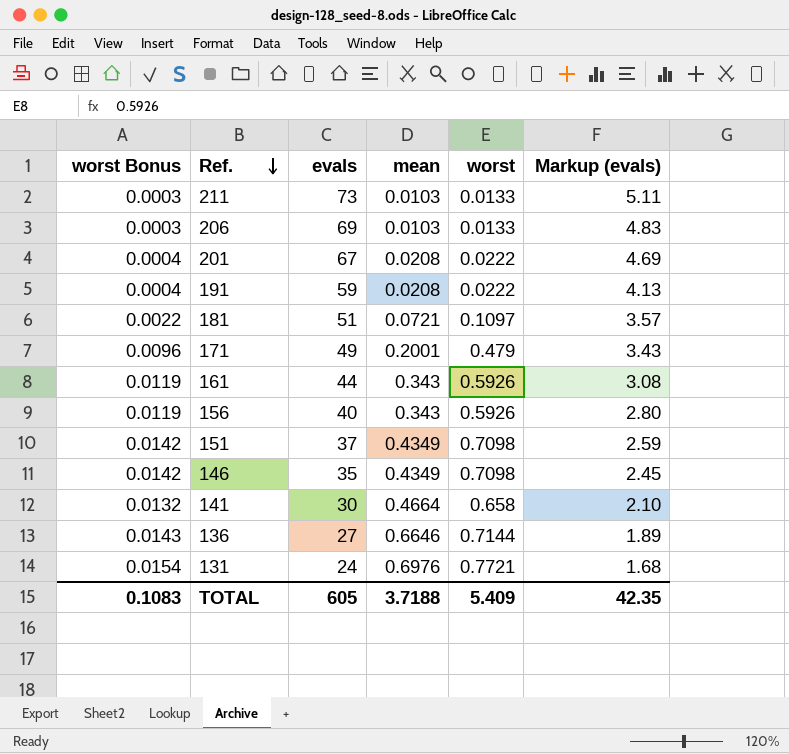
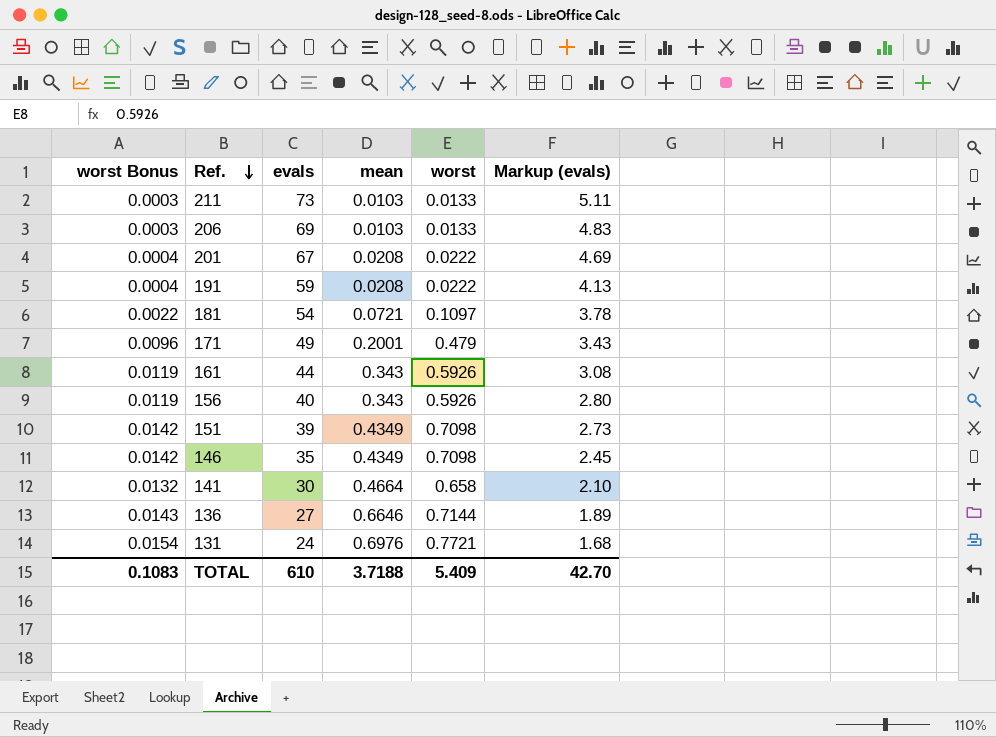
181 | evals: 51 -> 54
181 | Markup (evals): 3.57 -> 3.78
151 | evals: 37 -> 39
151 | Markup (evals): 2.59 -> 2.73
TOTAL | evals: 605 -> 610
TOTAL | Markup (evals): 42.35 -> 42.70

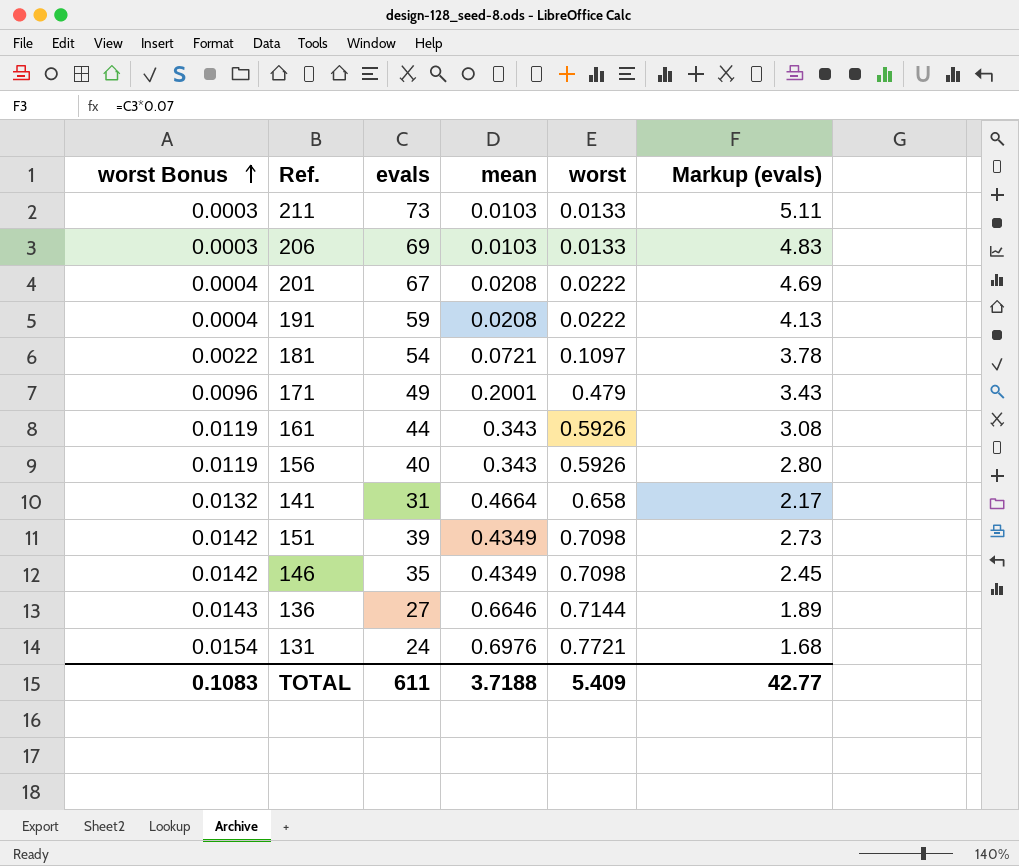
row order: Ref. descending -> worst Bonus ascending
141 | evals: 30 -> 31
141 | Markup (evals): 2.10 -> 2.17
TOTAL | evals: 610 -> 611
TOTAL | Markup (evals): 42.70 -> 42.77

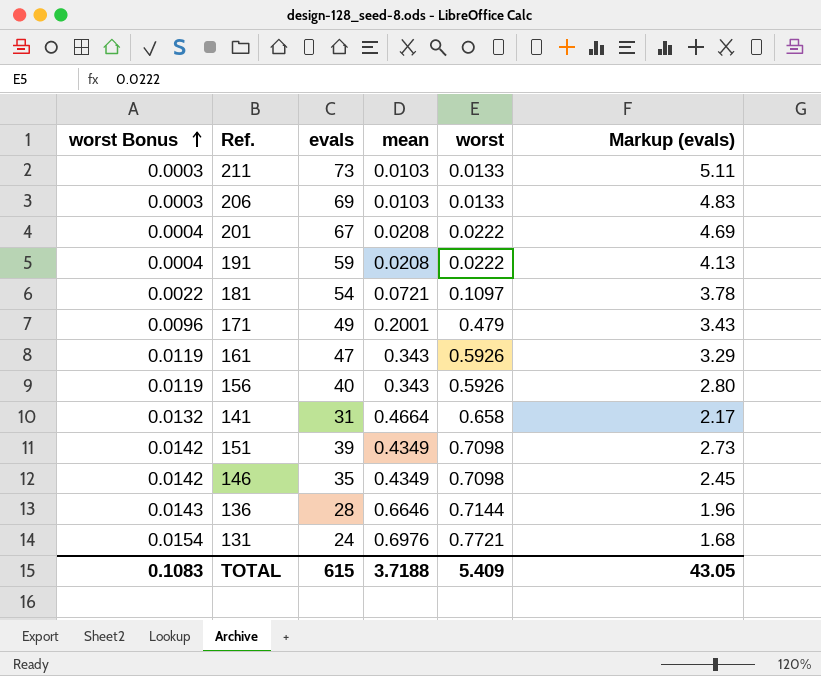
161 | evals: 44 -> 47
161 | Markup (evals): 3.08 -> 3.29
136 | evals: 27 -> 28
136 | Markup (evals): 1.89 -> 1.96
TOTAL | evals: 611 -> 615
TOTAL | Markup (evals): 42.77 -> 43.05

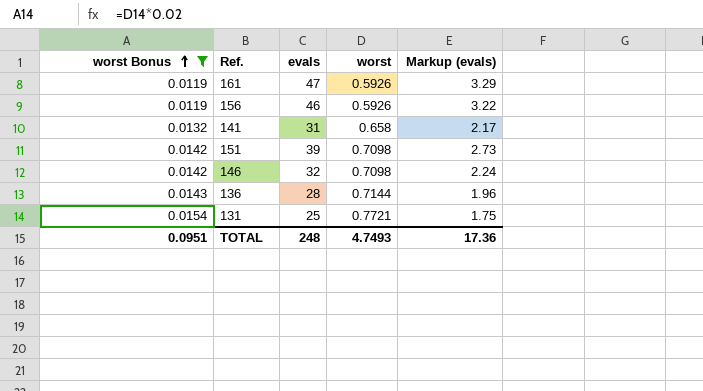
filter: none -> worst Bonus >= 0.0119
column mean | position: 4 -> none
156 | evals: 40 -> 46
156 | Markup (evals): 2.80 -> 3.22
146 | evals: 35 -> 32
146 | Markup (evals): 2.45 -> 2.24
131 | evals: 24 -> 25
131 | Markup (evals): 1.68 -> 1.75
TOTAL | worst Bonus: 0.1083 -> 0.0951
TOTAL | evals: 615 -> 248
TOTAL | worst: 5.409 -> 4.7493
TOTAL | Markup (evals): 43.05 -> 17.36

